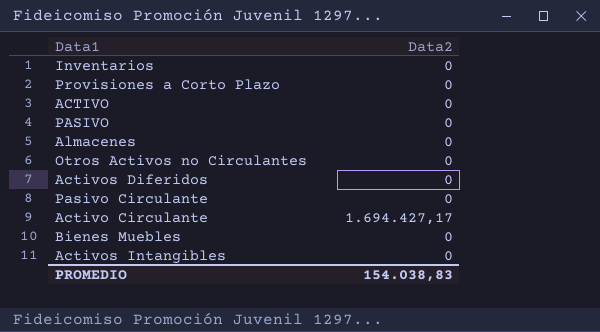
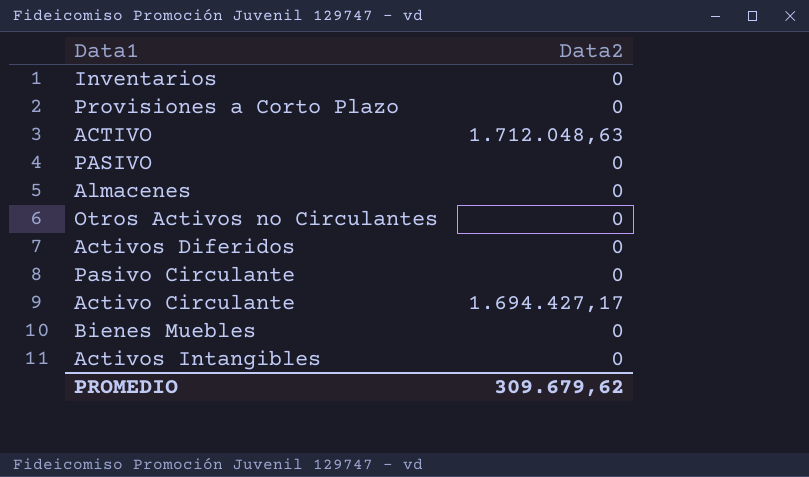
ACTIVO | Data2: 0 -> 1.712.048,63
PROMEDIO | Data2: 154.038,83 -> 309.679,62

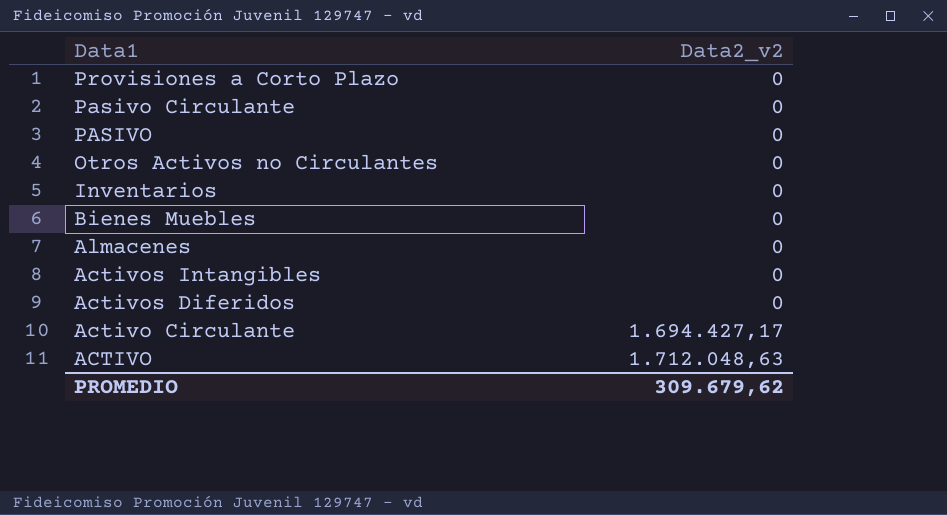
row order: none -> Data1 descending
column name: Data2 -> Data2_v2

